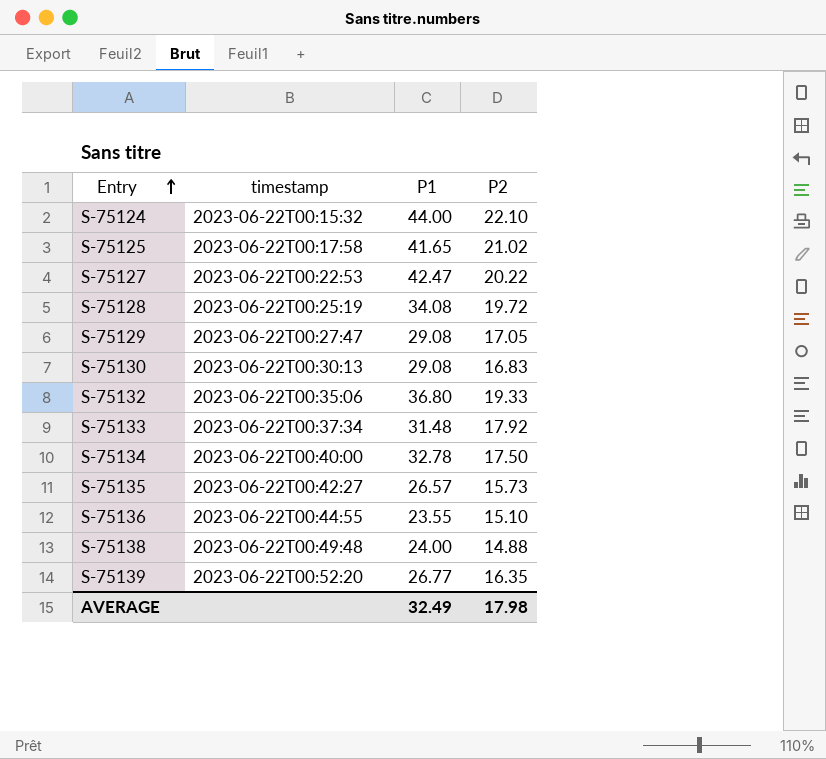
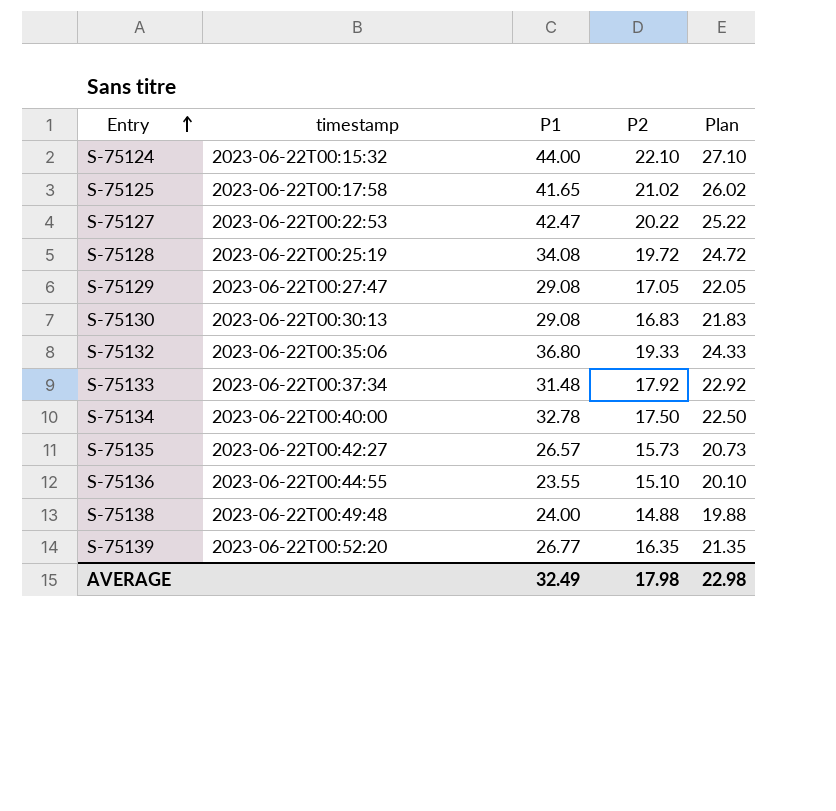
column Plan | formula: none -> [P2] + 5

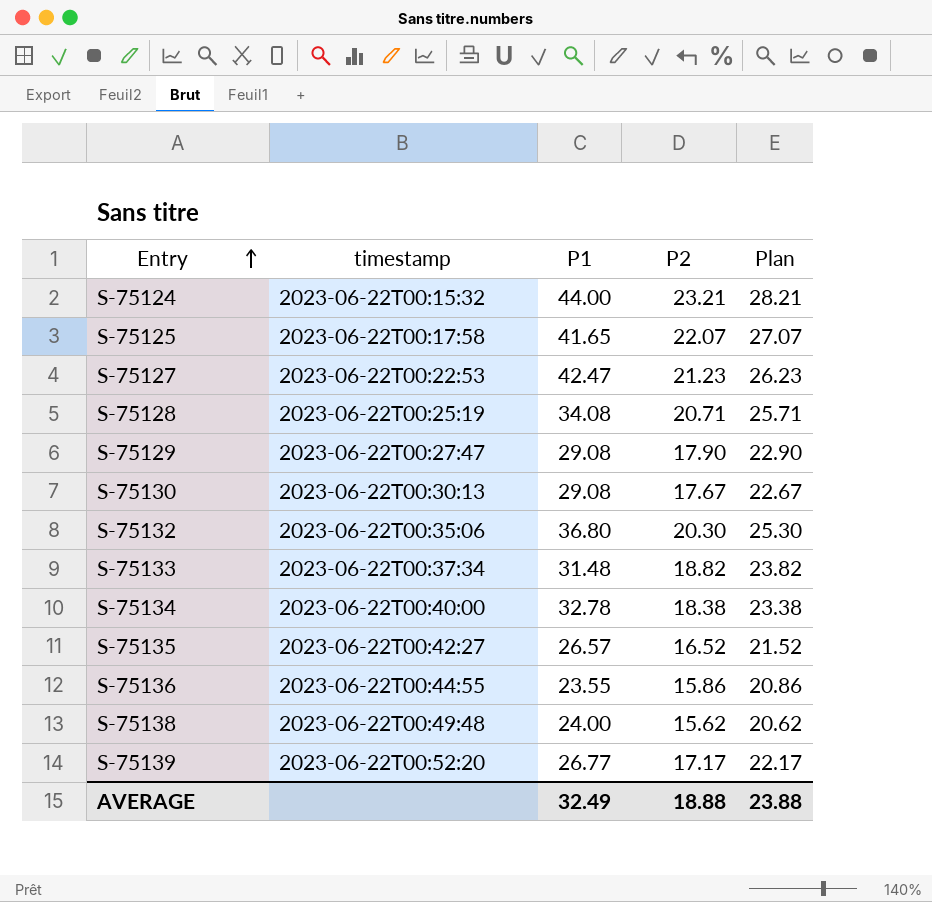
S-75124 | P2: 22.10 -> 23.21
S-75124 | Plan: 27.10 -> 28.21
S-75125 | P2: 21.02 -> 22.07
S-75125 | Plan: 26.02 -> 27.07
S-75127 | P2: 20.22 -> 21.23
S-75127 | Plan: 25.22 -> 26.23
S-75128 | P2: 19.72 -> 20.71
S-75128 | Plan: 24.72 -> 25.71
S-75129 | P2: 17.05 -> 17.90
S-75129 | Plan: 22.05 -> 22.90
S-75130 | P2: 16.83 -> 17.67
S-75130 | Plan: 21.83 -> 22.67
S-75132 | P2: 19.33 -> 20.30
S-75132 | Plan: 24.33 -> 25.30
S-75133 | P2: 17.92 -> 18.82
S-75133 | Plan: 22.92 -> 23.82
S-75134 | P2: 17.50 -> 18.38
S-75134 | Plan: 22.50 -> 23.38
S-75135 | P2: 15.73 -> 16.52
S-75135 | Plan: 20.73 -> 21.52
S-75136 | P2: 15.10 -> 15.86
S-75136 | Plan: 20.10 -> 20.86
S-75138 | P2: 14.88 -> 15.62
S-75138 | Plan: 19.88 -> 20.62
S-75139 | P2: 16.35 -> 17.17
S-75139 | Plan: 21.35 -> 22.17
AVERAGE | P2: 17.98 -> 18.88
AVERAGE | Plan: 22.98 -> 23.88

